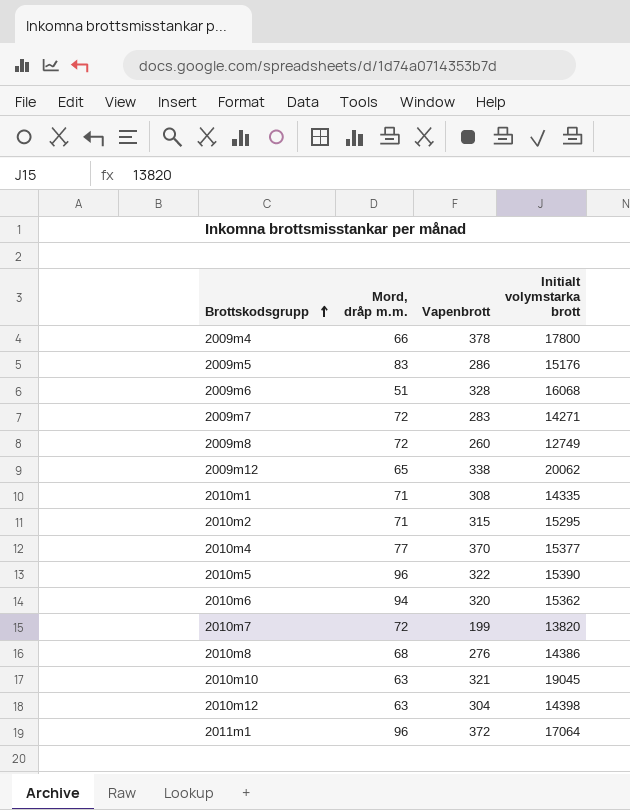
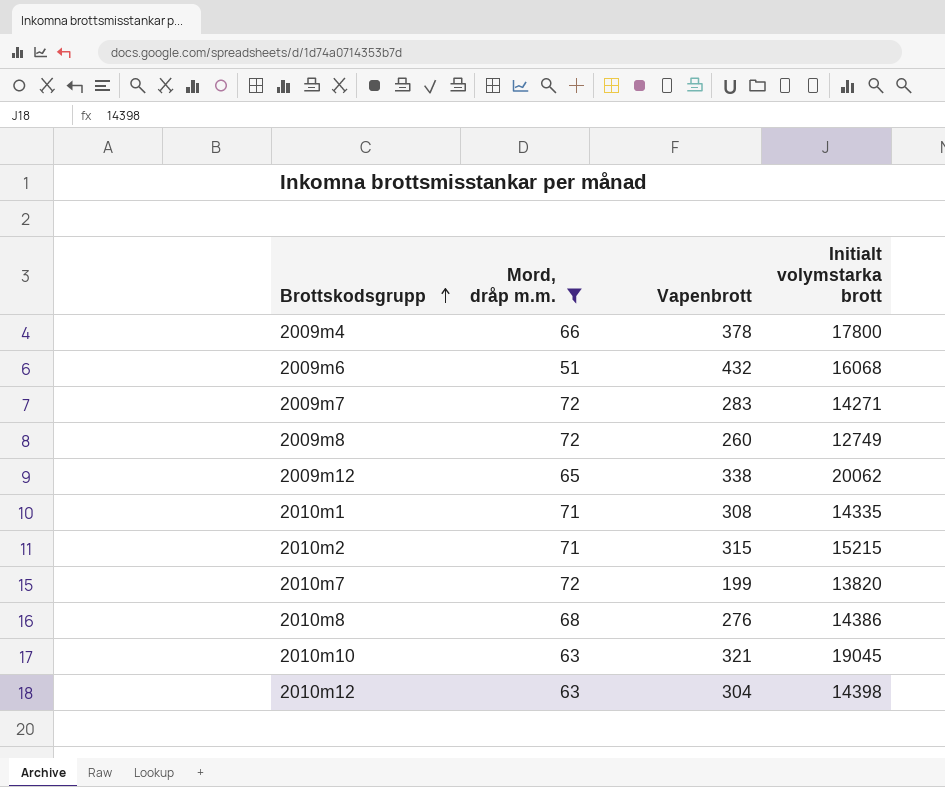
filter: none -> Mord, dråp m.m. <= 72
2009m6 | Vapenbrott: 328 -> 432
2010m2 | Initialt volymstarka brott: 15295 -> 15215

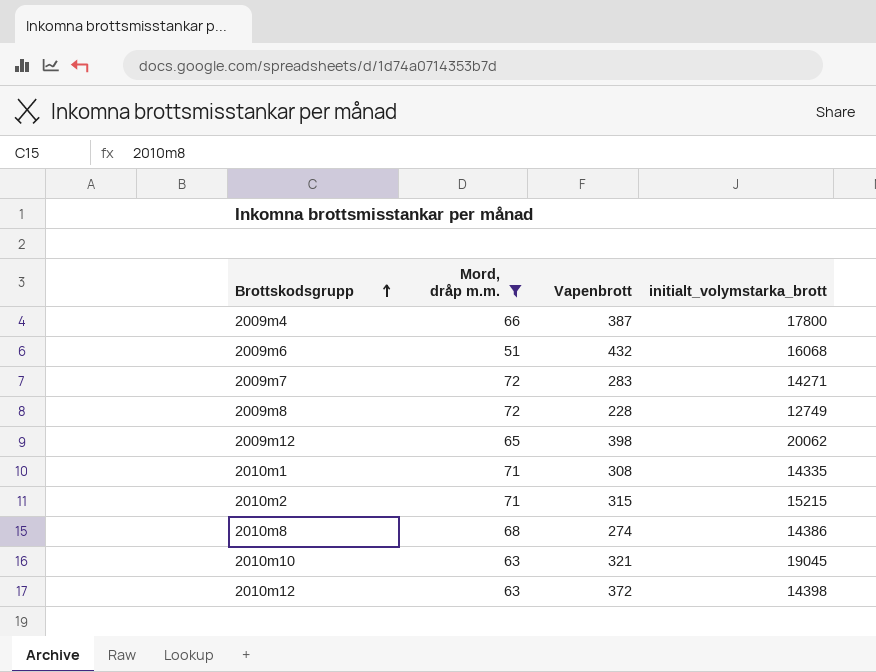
column name: Initialt volymstarka brott -> initialt_volymstarka_brott
row 2010m7: 72 | 199 | 13820 -> none
2009m4 | Vapenbrott: 378 -> 387
2009m8 | Vapenbrott: 260 -> 228
2009m12 | Vapenbrott: 338 -> 398
2010m8 | Vapenbrott: 276 -> 274
2010m12 | Vapenbrott: 304 -> 372

